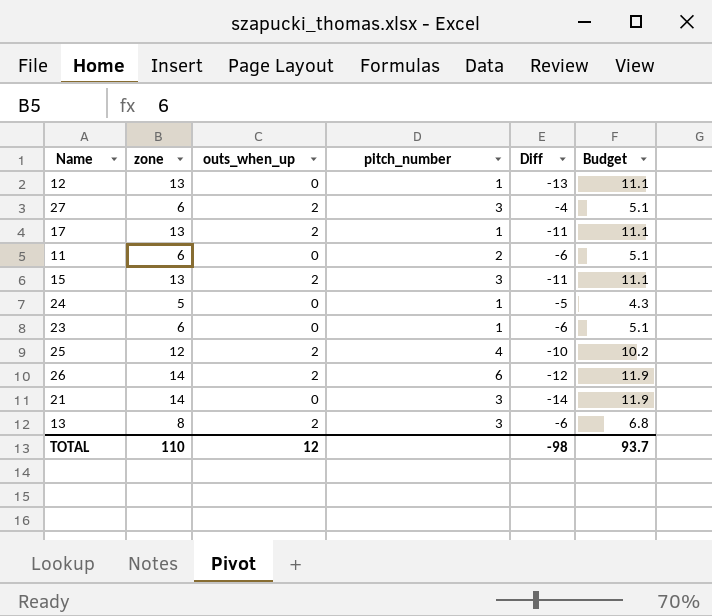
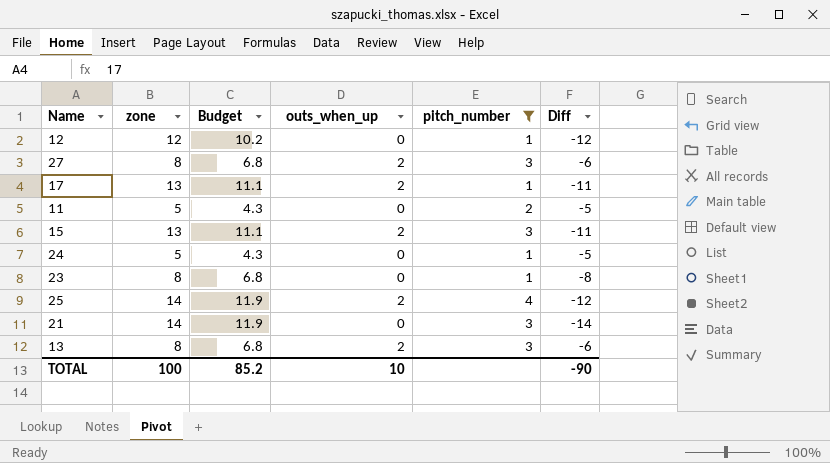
filter: none -> pitch_number != 6
column Budget | position: 6 -> 3
12 | zone: 13 -> 12
12 | Budget: 11.1 -> 10.2
12 | Diff: -13 -> -12
27 | zone: 6 -> 8
27 | Budget: 5.1 -> 6.8
27 | Diff: -4 -> -6
11 | zone: 6 -> 5
11 | Budget: 5.1 -> 4.3
11 | Diff: -6 -> -5
23 | zone: 6 -> 8
23 | Budget: 5.1 -> 6.8
23 | Diff: -6 -> -8
25 | zone: 12 -> 14
25 | Budget: 10.2 -> 11.9
25 | Diff: -10 -> -12
TOTAL | zone: 110 -> 100
TOTAL | Budget: 93.7 -> 85.2
TOTAL | outs_when_up: 12 -> 10
TOTAL | Diff: -98 -> -90

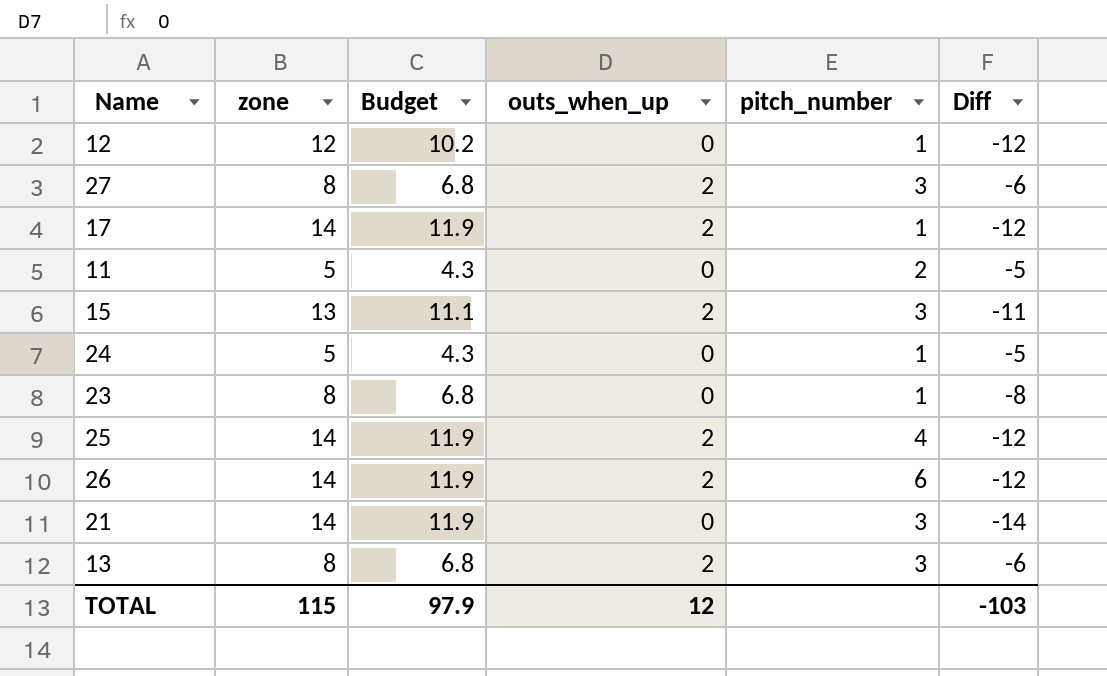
filter: pitch_number != 6 -> none
17 | zone: 13 -> 14
17 | Budget: 11.1 -> 11.9
17 | Diff: -11 -> -12
TOTAL | zone: 100 -> 115
TOTAL | Budget: 85.2 -> 97.9
TOTAL | outs_when_up: 10 -> 12
TOTAL | Diff: -90 -> -103

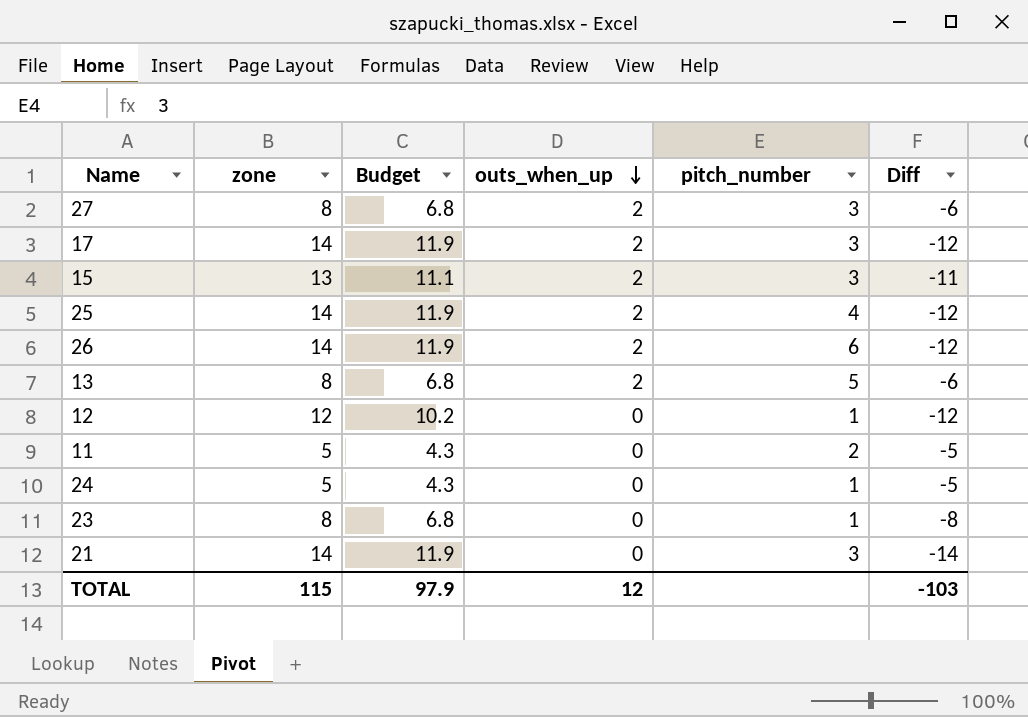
row order: none -> outs_when_up descending
17 | pitch_number: 1 -> 3
13 | pitch_number: 3 -> 5

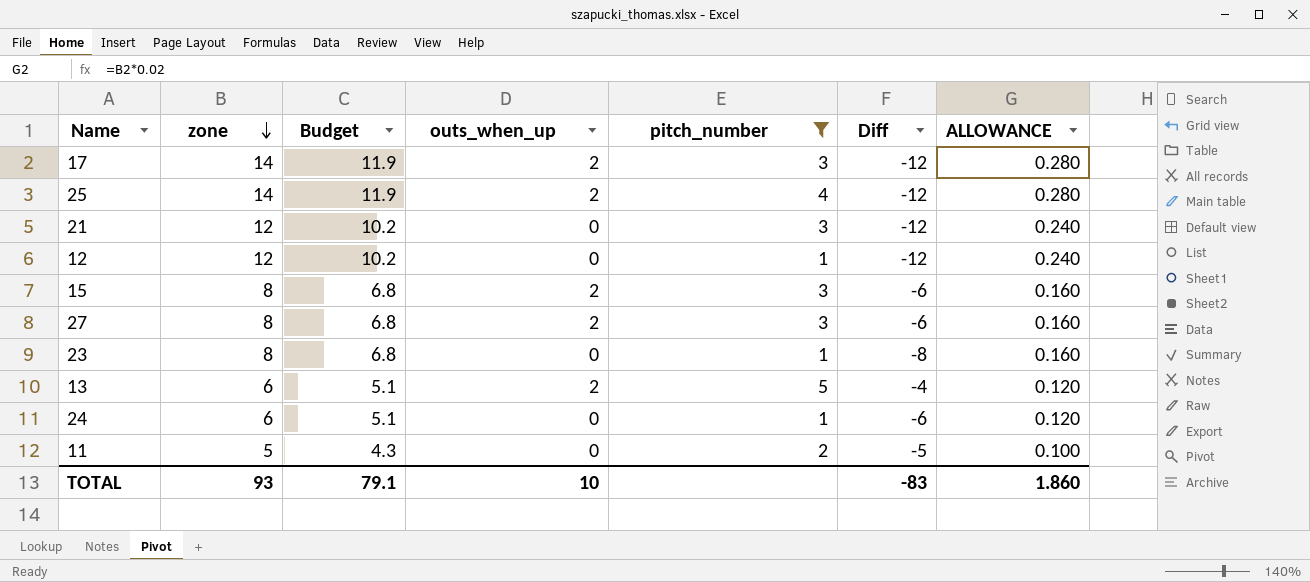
filter: none -> pitch_number != 6
row order: outs_when_up descending -> zone descending
column ALLOWANCE | formula: none -> [zone] * 0.02
21 | zone: 14 -> 12
21 | Budget: 11.9 -> 10.2
21 | Diff: -14 -> -12
15 | zone: 13 -> 8
15 | Budget: 11.1 -> 6.8
15 | Diff: -11 -> -6
13 | zone: 8 -> 6
13 | Budget: 6.8 -> 5.1
13 | Diff: -6 -> -4
24 | zone: 5 -> 6
24 | Budget: 4.3 -> 5.1
24 | Diff: -5 -> -6
TOTAL | zone: 115 -> 93
TOTAL | Budget: 97.9 -> 79.1
TOTAL | outs_when_up: 12 -> 10
TOTAL | Diff: -103 -> -83

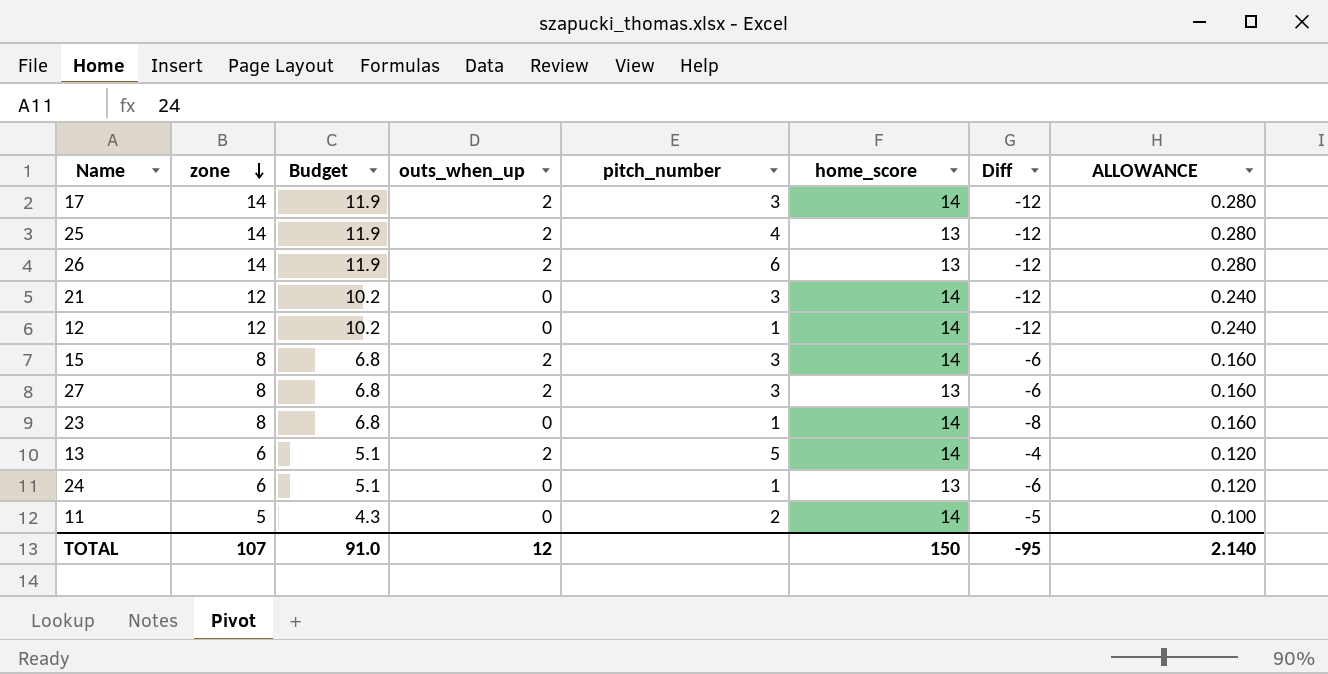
filter: pitch_number != 6 -> none
column home_score | position: none -> 6
TOTAL | zone: 93 -> 107
TOTAL | Budget: 79.1 -> 91.0
TOTAL | outs_when_up: 10 -> 12
TOTAL | Diff: -83 -> -95
TOTAL | ALLOWANCE: 1.860 -> 2.140

